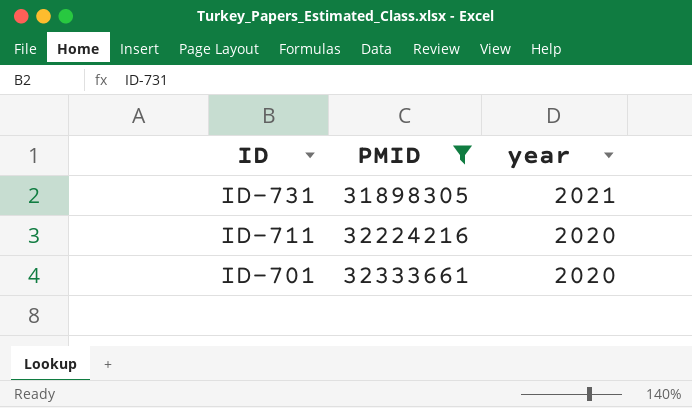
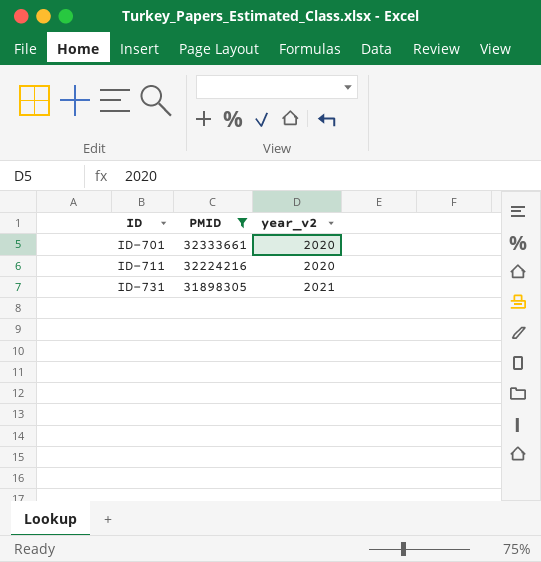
row order: ID descending -> ID ascending
column name: year -> year_v2

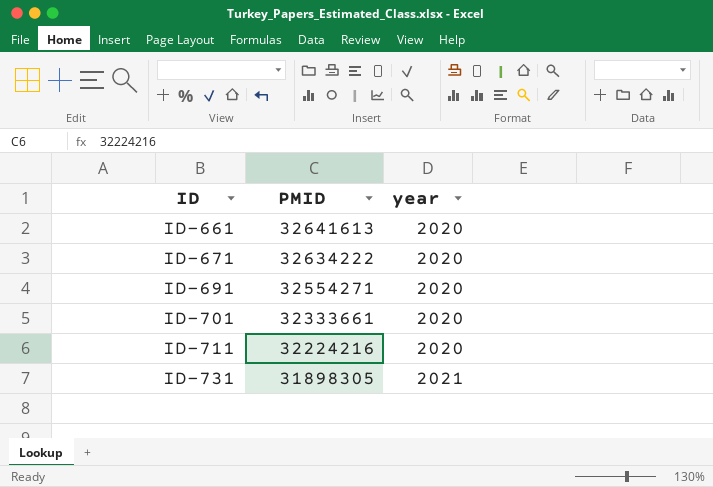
filter: PMID <= 32333661 -> none
column name: year_v2 -> year

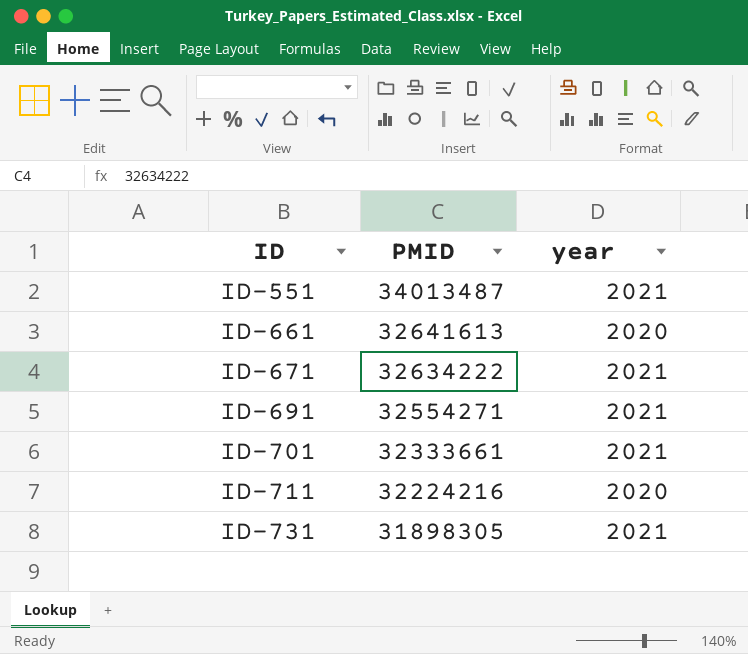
row ID-551: none -> 34013487 | 2021
ID-671 | year: 2020 -> 2021
ID-691 | year: 2020 -> 2021
ID-701 | year: 2020 -> 2021

